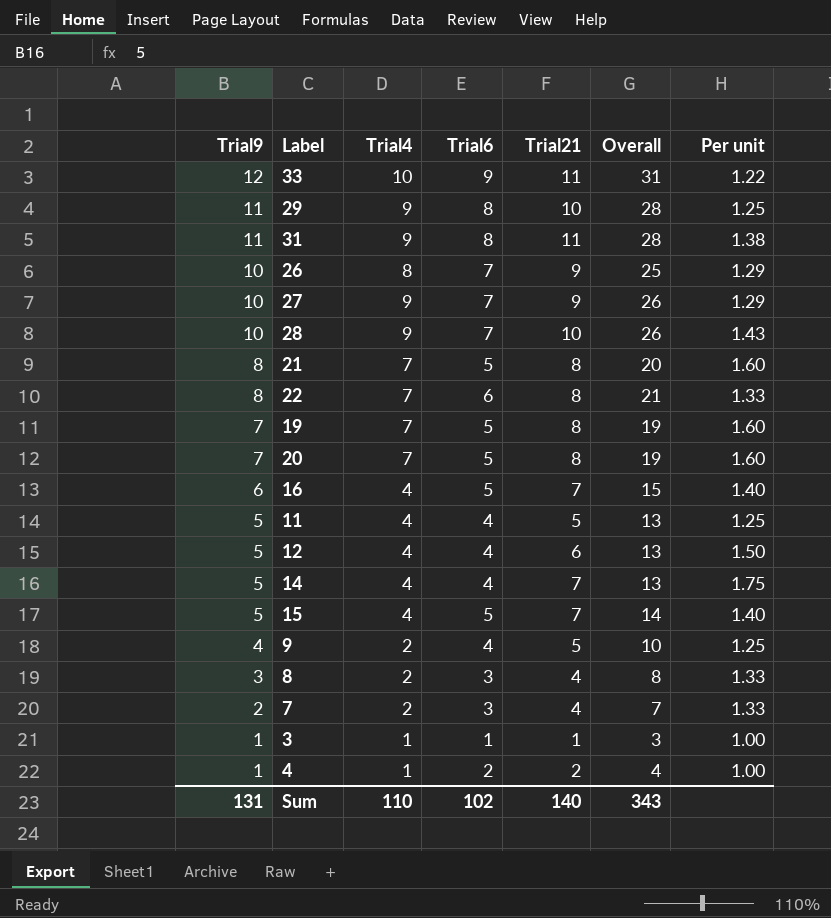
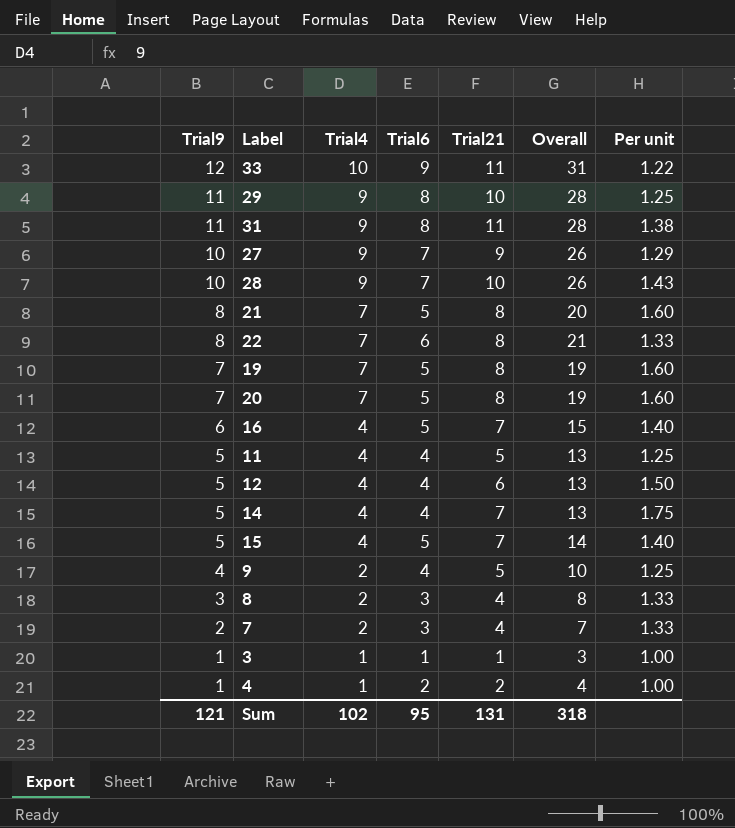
row 26: 10 | 8 | 7 | 9 | 25 | 1.29 -> none
Sum | Trial9: 131 -> 121
Sum | Trial4: 110 -> 102
Sum | Trial6: 102 -> 95
Sum | Trial21: 140 -> 131
Sum | Overall: 343 -> 318

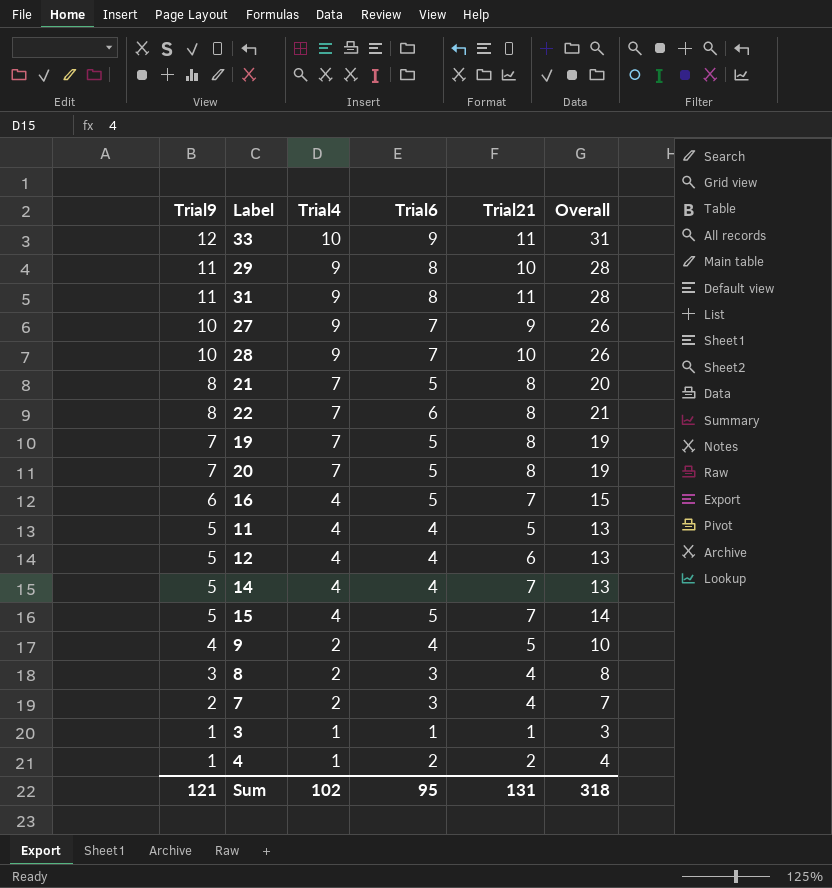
column Per unit | formula: [Trial21] / [Trial6] -> none

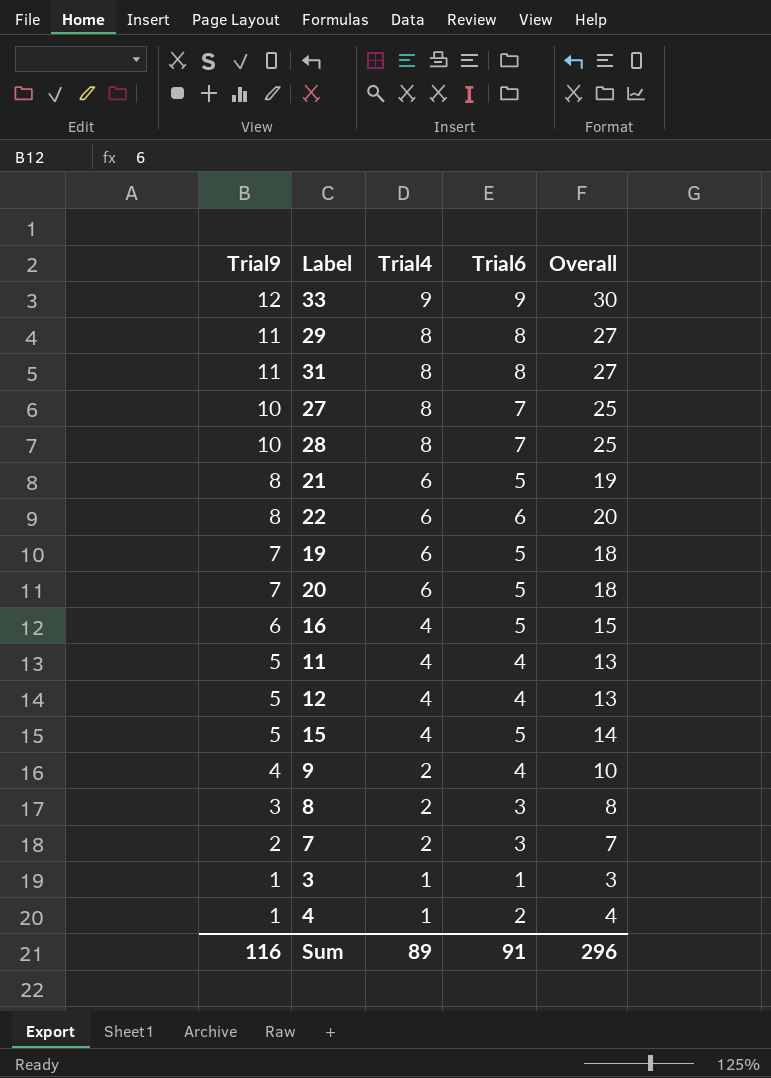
column Trial21 | position: 5 -> none
row 14: 5 | 4 | 4 | 7 | 13 -> none
33 | Trial4: 10 -> 9
33 | Overall: 31 -> 30
29 | Trial4: 9 -> 8
29 | Overall: 28 -> 27
31 | Trial4: 9 -> 8
31 | Overall: 28 -> 27
27 | Trial4: 9 -> 8
27 | Overall: 26 -> 25
28 | Trial4: 9 -> 8
28 | Overall: 26 -> 25
21 | Trial4: 7 -> 6
21 | Overall: 20 -> 19
22 | Trial4: 7 -> 6
22 | Overall: 21 -> 20
19 | Trial4: 7 -> 6
19 | Overall: 19 -> 18
20 | Trial4: 7 -> 6
20 | Overall: 19 -> 18
Sum | Trial9: 121 -> 116
Sum | Trial4: 102 -> 89
Sum | Trial6: 95 -> 91
Sum | Overall: 318 -> 296

